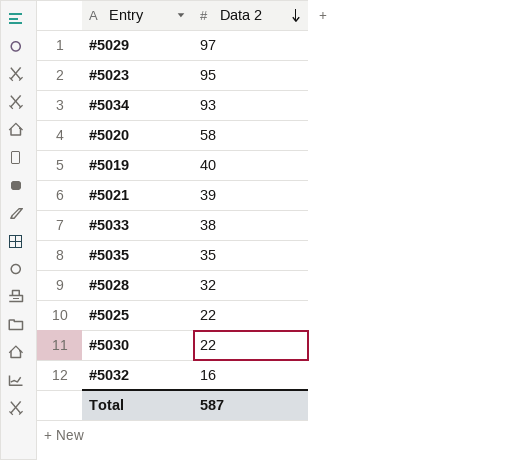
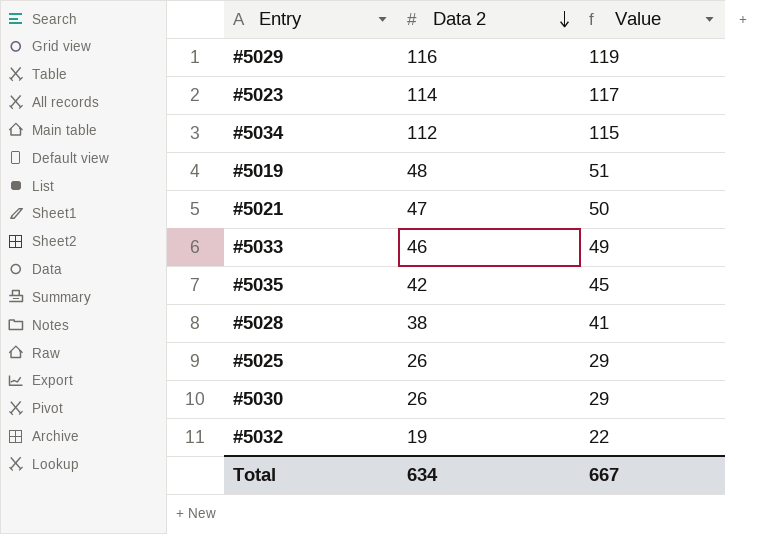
column Value | formula: none -> [Data 2] + 3
row #5020: 58 -> none
#5029 | Data 2: 97 -> 116
#5023 | Data 2: 95 -> 114
#5034 | Data 2: 93 -> 112
#5019 | Data 2: 40 -> 48
#5021 | Data 2: 39 -> 47
#5033 | Data 2: 38 -> 46
#5035 | Data 2: 35 -> 42
#5028 | Data 2: 32 -> 38
#5025 | Data 2: 22 -> 26
#5030 | Data 2: 22 -> 26
#5032 | Data 2: 16 -> 19
Total | Data 2: 587 -> 634

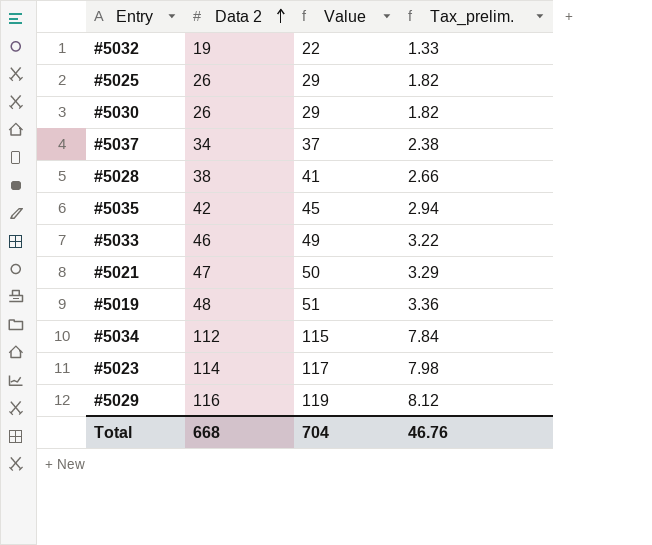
row order: Data 2 descending -> Data 2 ascending
column Tax_prelim. | formula: none -> [Data 2] * 0.07
row #5037: none -> 34 | 37 | 2.38
Total | Data 2: 634 -> 668
Total | Value: 667 -> 704

